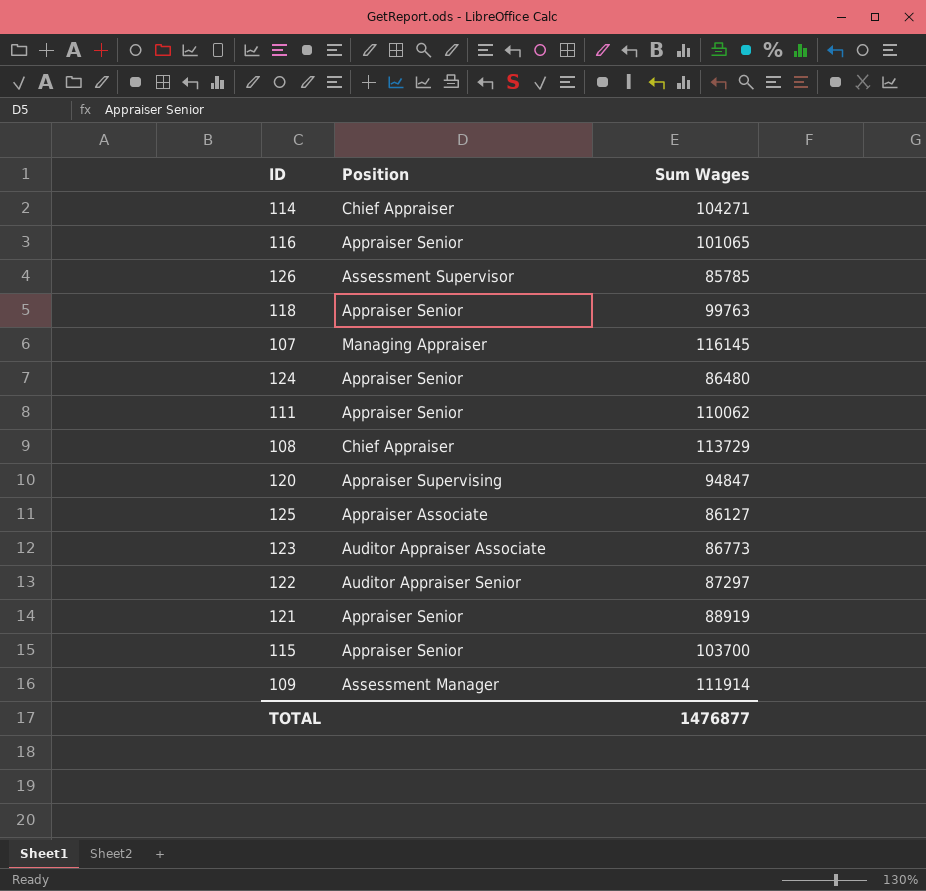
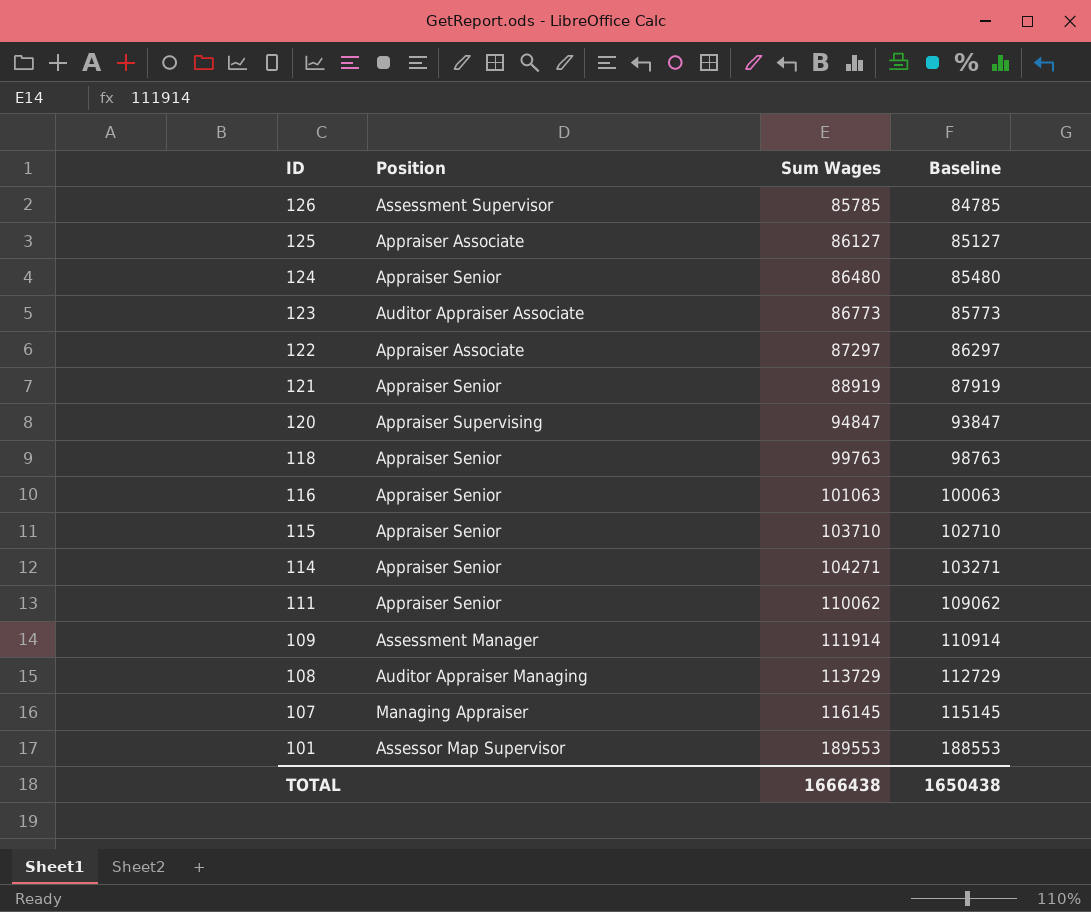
row order: none -> ID descending
column Baseline | formula: none -> [Sum Wages] - 1000
122 | Position: Auditor Appraiser Senior -> Appraiser Associate
116 | Sum Wages: 101065 -> 101063
115 | Sum Wages: 103700 -> 103710
114 | Position: Chief Appraiser -> Appraiser Senior
108 | Position: Chief Appraiser -> Auditor Appraiser Managing
row 101: none -> Assessor Map Supervisor | 189553 | 188553
TOTAL | Sum Wages: 1476877 -> 1666438

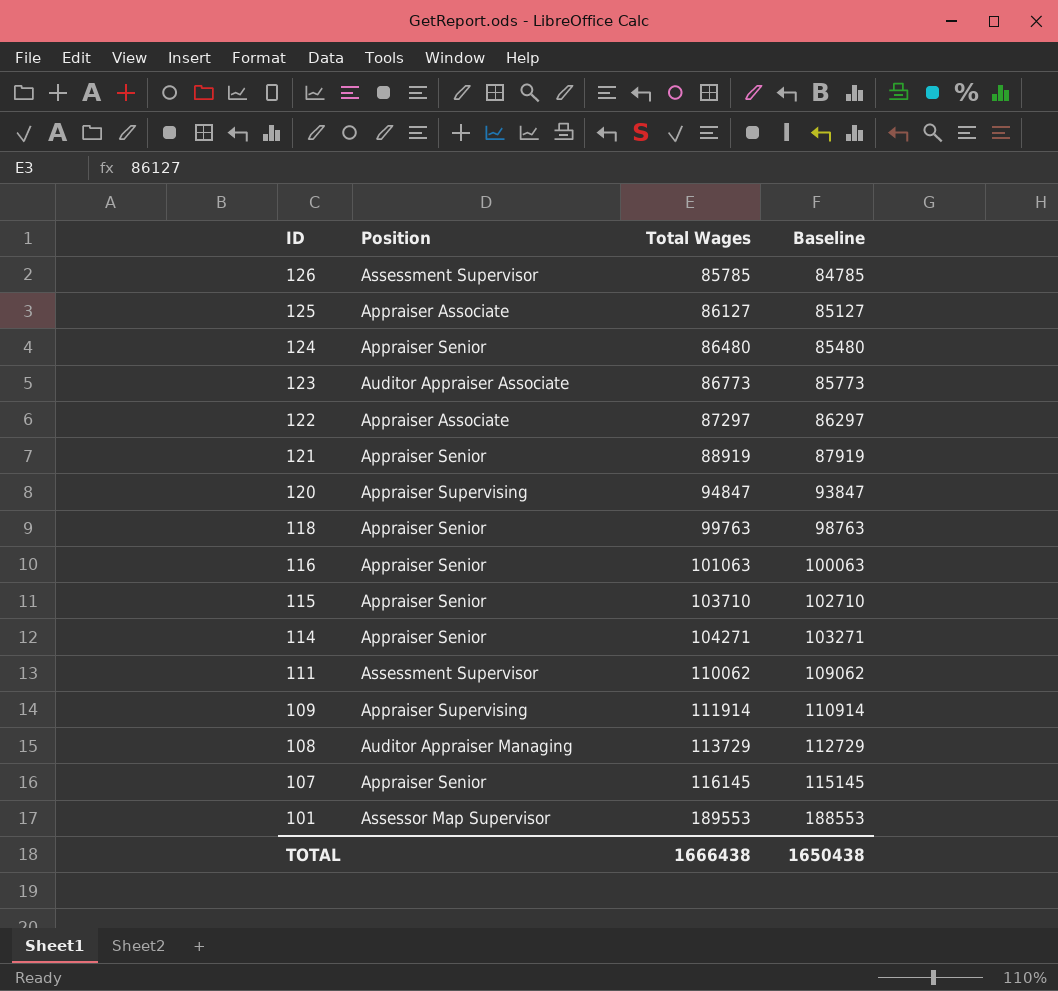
column name: Sum Wages -> Total Wages
111 | Position: Appraiser Senior -> Assessment Supervisor
109 | Position: Assessment Manager -> Appraiser Supervising
107 | Position: Managing Appraiser -> Appraiser Senior

